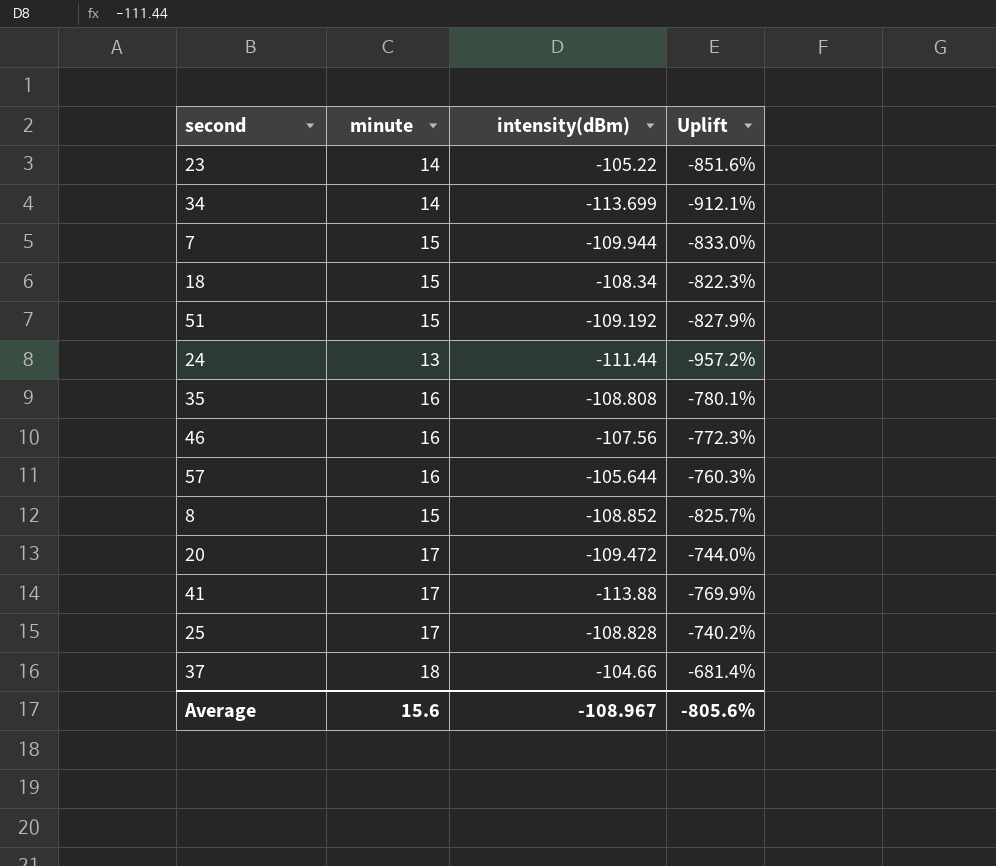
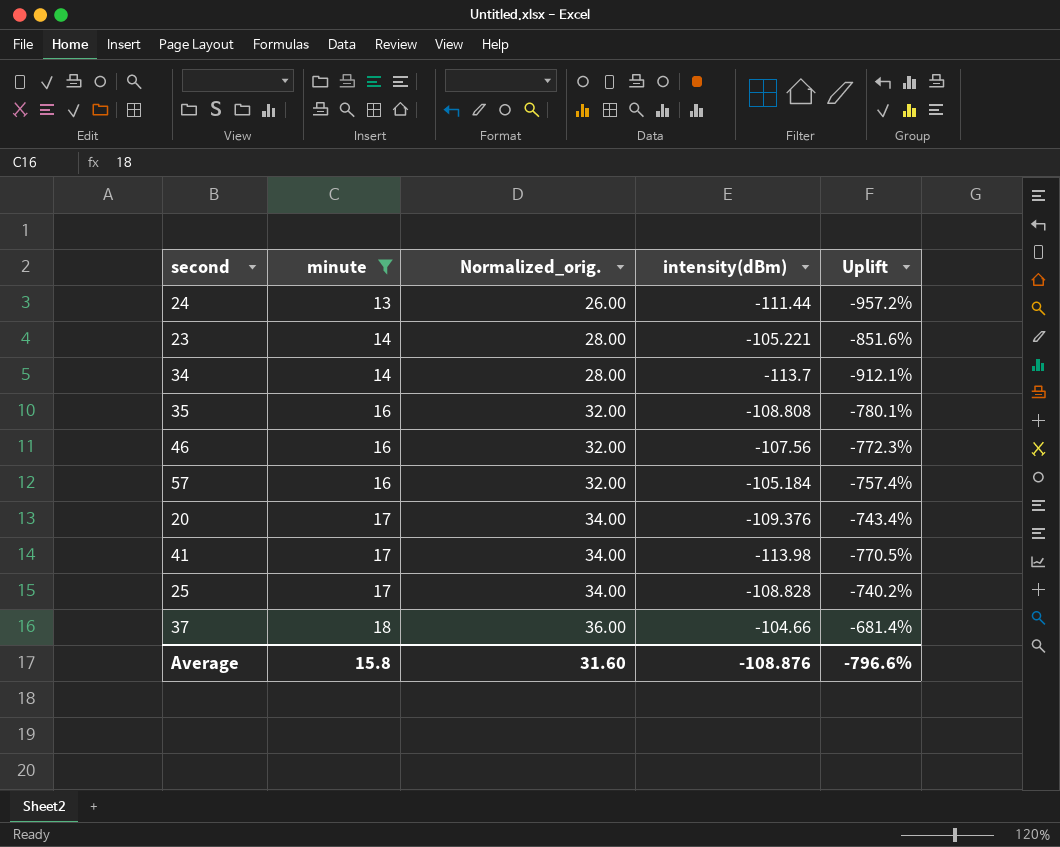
filter: none -> minute != 15
row order: none -> minute ascending
column Normalized_orig. | formula: none -> [minute] * 2
23 | intensity(dBm): -105.22 -> -105.221
34 | intensity(dBm): -113.699 -> -113.7
57 | intensity(dBm): -105.644 -> -105.184
57 | Uplift: -760.3% -> -757.4%
20 | intensity(dBm): -109.472 -> -109.376
20 | Uplift: -744.0% -> -743.4%
41 | intensity(dBm): -113.88 -> -113.98
41 | Uplift: -769.9% -> -770.5%
Average | minute: 15.6 -> 15.8
Average | intensity(dBm): -108.967 -> -108.876
Average | Uplift: -805.6% -> -796.6%

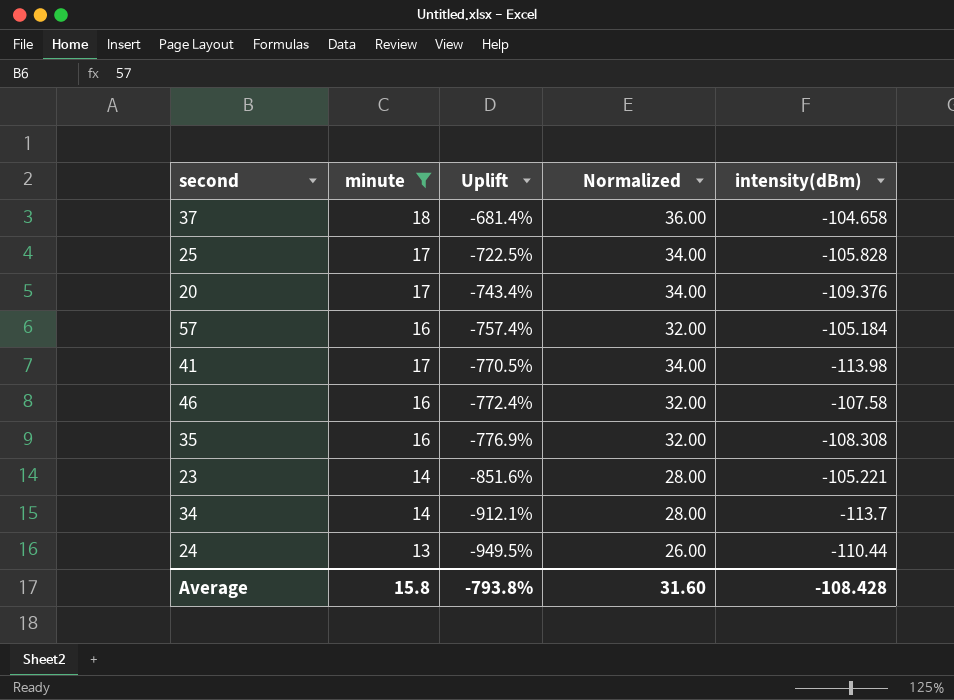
row order: minute ascending -> Uplift descending
column Uplift | position: 5 -> 3
column name: Normalized_orig. -> Normalized
37 | intensity(dBm): -104.66 -> -104.658
25 | Uplift: -740.2% -> -722.5%
25 | intensity(dBm): -108.828 -> -105.828
46 | Uplift: -772.3% -> -772.4%
46 | intensity(dBm): -107.56 -> -107.58
35 | Uplift: -780.1% -> -776.9%
35 | intensity(dBm): -108.808 -> -108.308
24 | Uplift: -957.2% -> -949.5%
24 | intensity(dBm): -111.44 -> -110.44
Average | Uplift: -796.6% -> -793.8%
Average | intensity(dBm): -108.876 -> -108.428

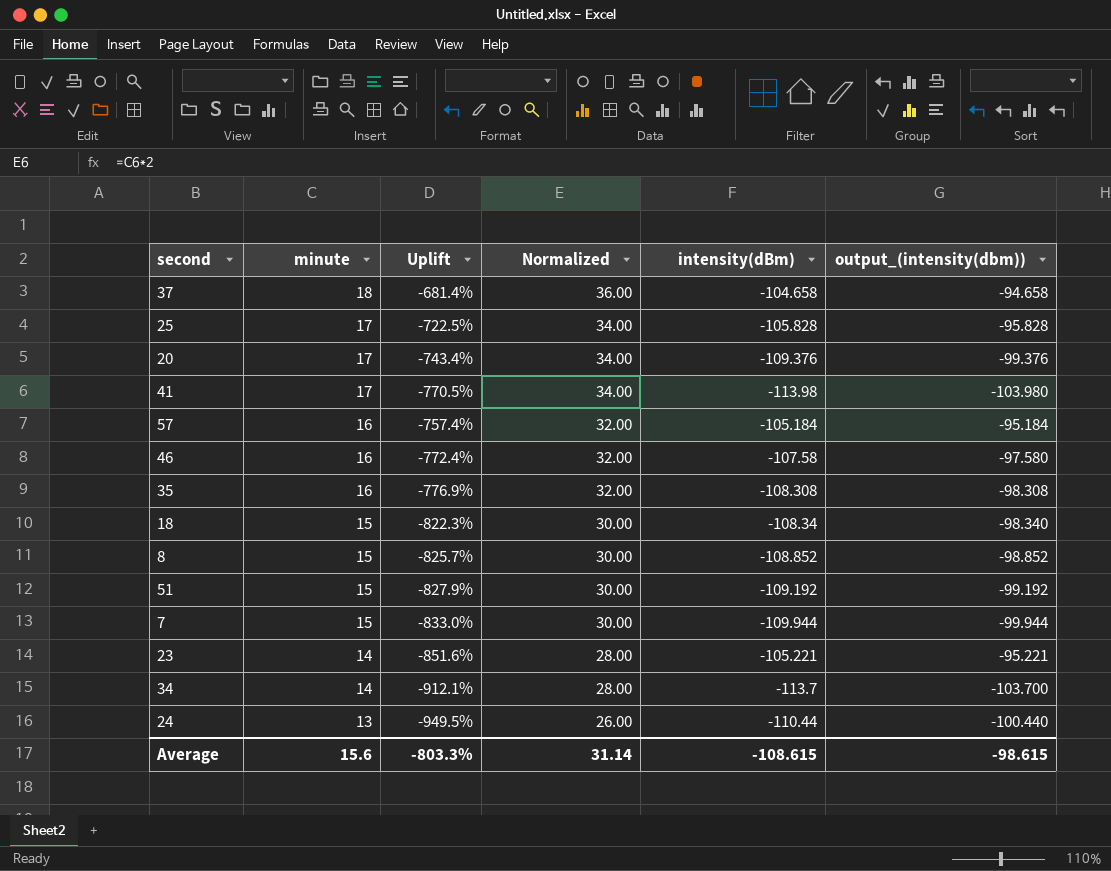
filter: minute != 15 -> none
row order: Uplift descending -> minute descending
column output_(intensity(dbm)) | formula: none -> [intensity(dBm)] + 10
Average | minute: 15.8 -> 15.6
Average | Uplift: -793.8% -> -803.3%
Average | Normalized: 31.60 -> 31.14
Average | intensity(dBm): -108.428 -> -108.615

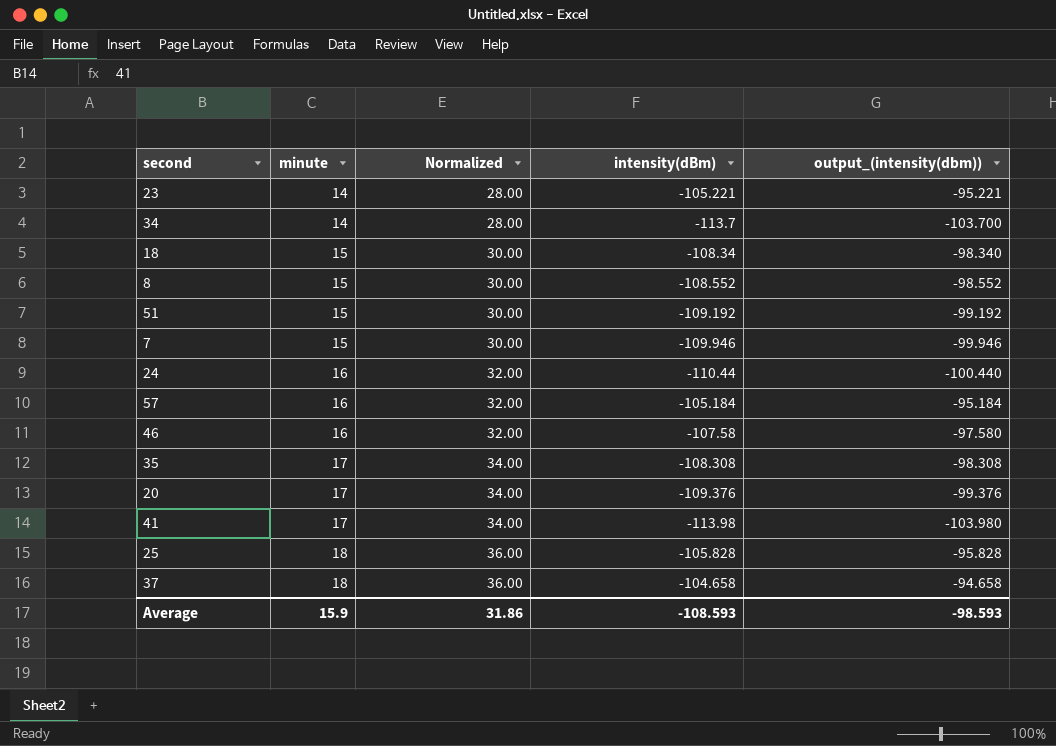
row order: minute descending -> minute ascending
column Uplift | formula: ([intensity(dBm)] - [minute]) / [minute] -> none
8 | intensity(dBm): -108.852 -> -108.552
8 | output_(intensity(dbm)): -98.852 -> -98.552
7 | intensity(dBm): -109.944 -> -109.946
7 | output_(intensity(dbm)): -99.944 -> -99.946
24 | minute: 13 -> 16
24 | Normalized: 26.00 -> 32.00
35 | minute: 16 -> 17
35 | Normalized: 32.00 -> 34.00
25 | minute: 17 -> 18
25 | Normalized: 34.00 -> 36.00
Average | minute: 15.6 -> 15.9
Average | Normalized: 31.14 -> 31.86
Average | intensity(dBm): -108.615 -> -108.593
Average | output_(intensity(dbm)): -98.615 -> -98.593

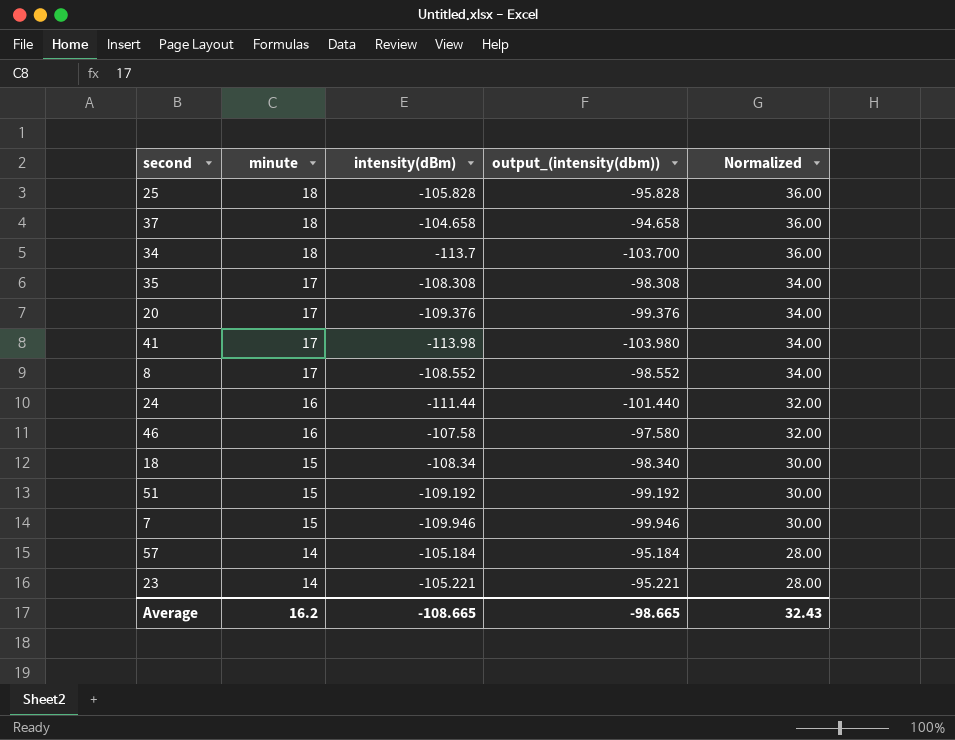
row order: minute ascending -> minute descending
column Normalized | position: 3 -> 5
34 | minute: 14 -> 18
34 | Normalized: 28.00 -> 36.00
8 | minute: 15 -> 17
8 | Normalized: 30.00 -> 34.00
24 | intensity(dBm): -110.44 -> -111.44
24 | output_(intensity(dbm)): -100.440 -> -101.440
57 | minute: 16 -> 14
57 | Normalized: 32.00 -> 28.00
Average | minute: 15.9 -> 16.2
Average | intensity(dBm): -108.593 -> -108.665
Average | output_(intensity(dbm)): -98.593 -> -98.665
Average | Normalized: 31.86 -> 32.43

